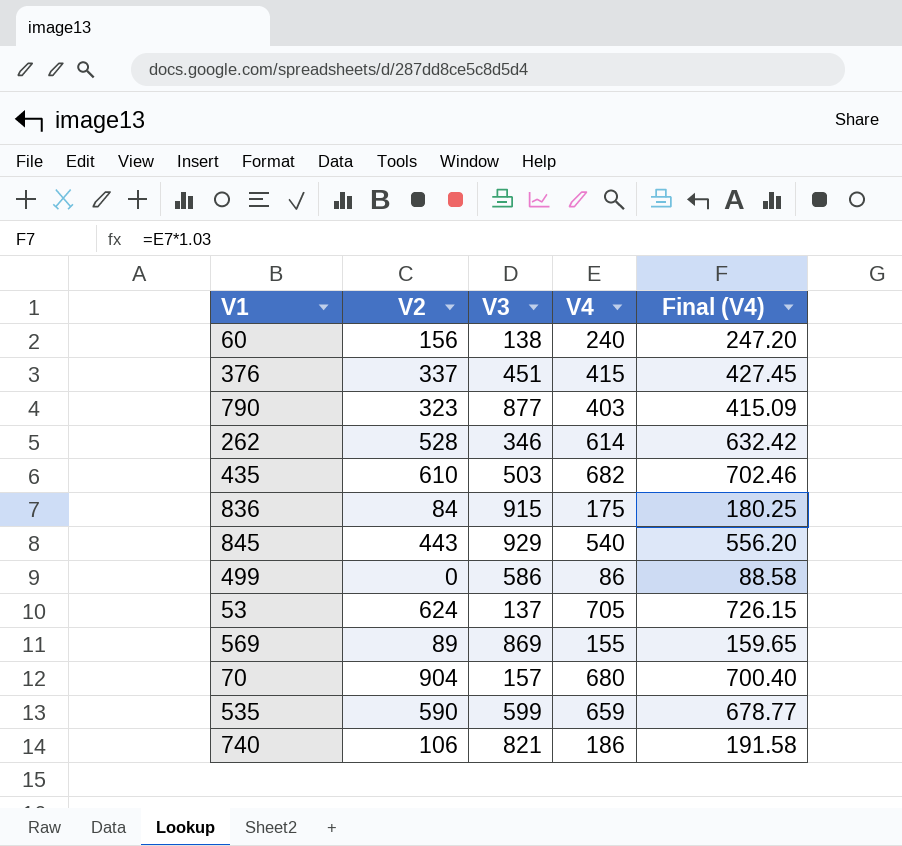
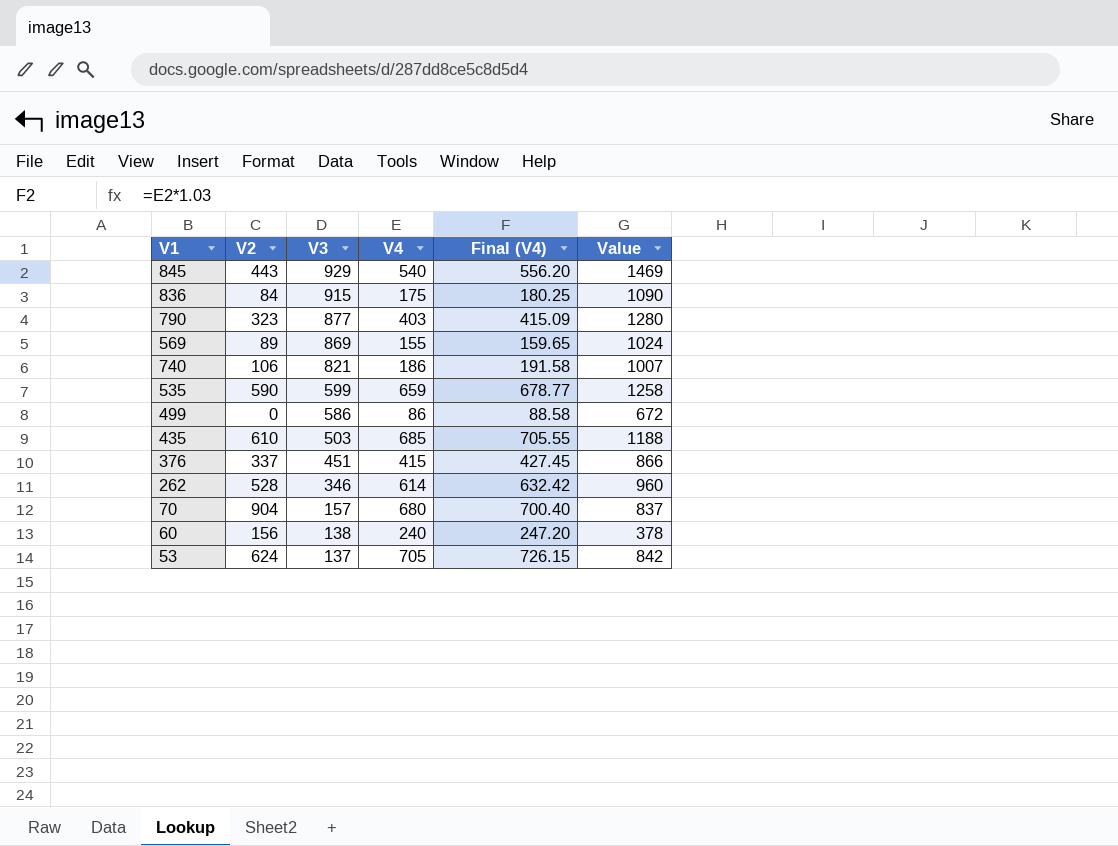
row order: none -> V3 descending
column Value | formula: none -> [V3] + [V4]
435 | V4: 682 -> 685
435 | Final (V4): 702.46 -> 705.55

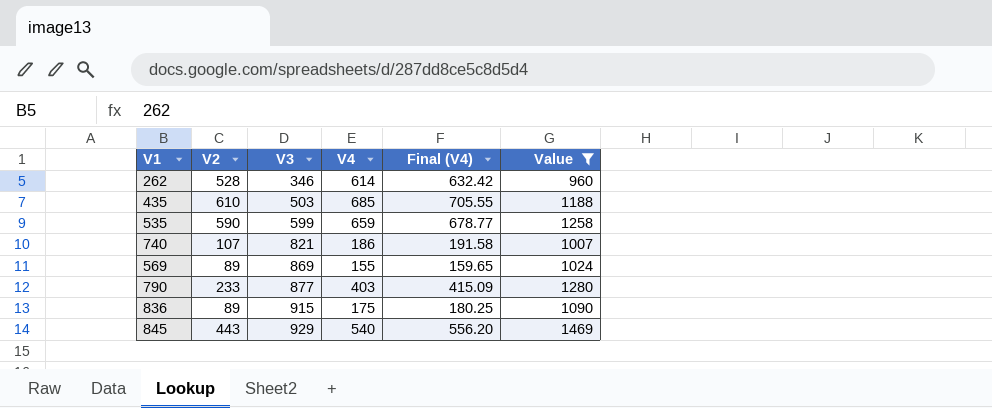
filter: none -> Value >= 960
row order: V3 descending -> V3 ascending
740 | V2: 106 -> 107
790 | V2: 323 -> 233
836 | V2: 84 -> 89

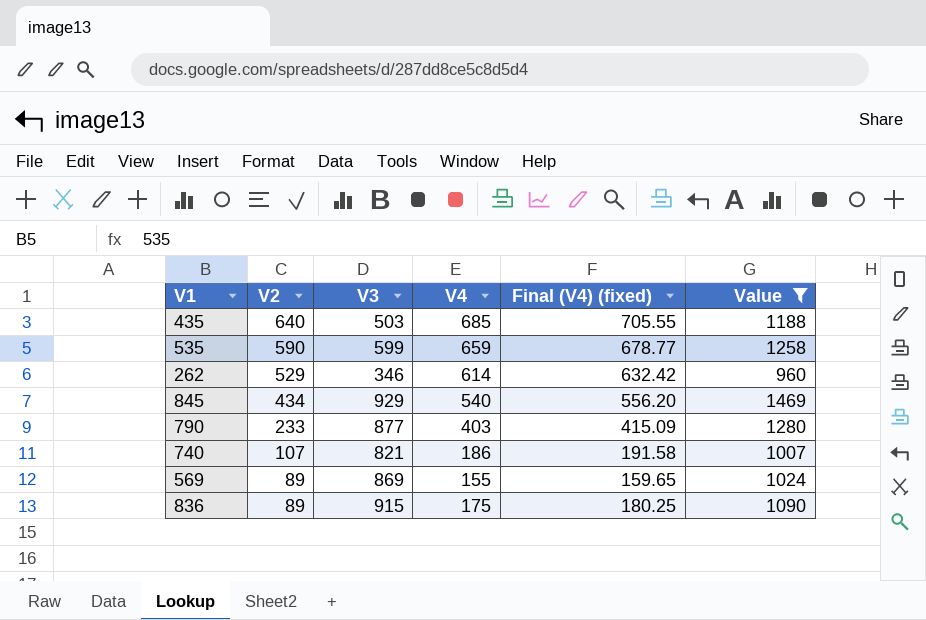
row order: V3 ascending -> V2 descending
column name: Final (V4) -> Final (V4) (fixed)
435 | V2: 610 -> 640
262 | V2: 528 -> 529
845 | V2: 443 -> 434

